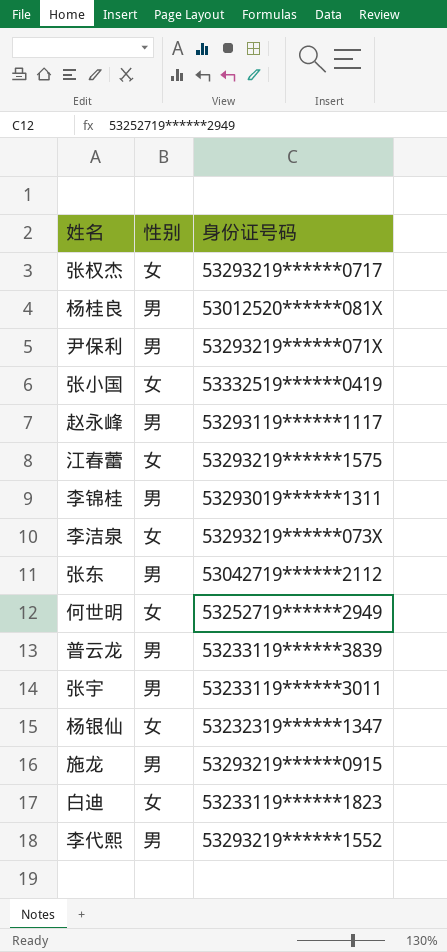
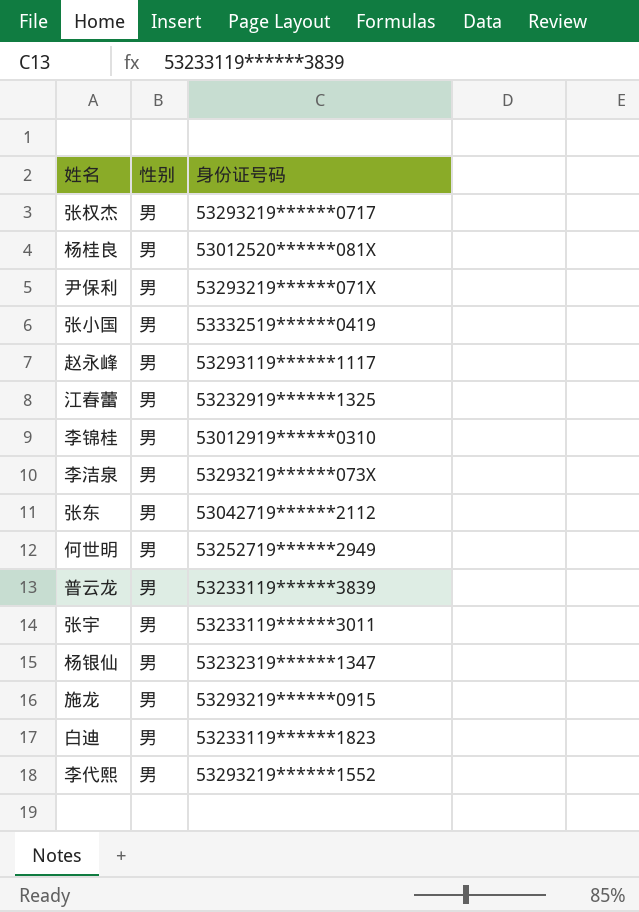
张权杰 | 性别: 女 -> 男
张小国 | 性别: 女 -> 男
江春蕾 | 性别: 女 -> 男
江春蕾 | 身份证号码: 53293219******1575 -> 53232919******1325
李锦桂 | 身份证号码: 53293019******1311 -> 53012919******0310
李洁泉 | 性别: 女 -> 男
何世明 | 性别: 女 -> 男
杨银仙 | 性别: 女 -> 男
白迪 | 性别: 女 -> 男

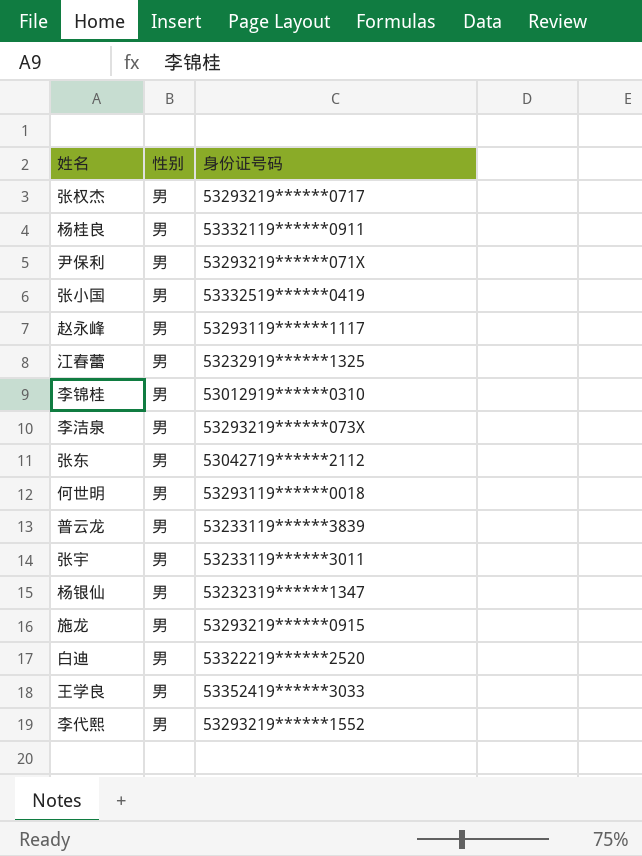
杨桂良 | 身份证号码: 53012520******081X -> 53332119******0911
何世明 | 身份证号码: 53252719******2949 -> 53293119******0018
白迪 | 身份证号码: 53233119******1823 -> 53322219******2520
row 王学良: none -> 男 | 53352419******3033

